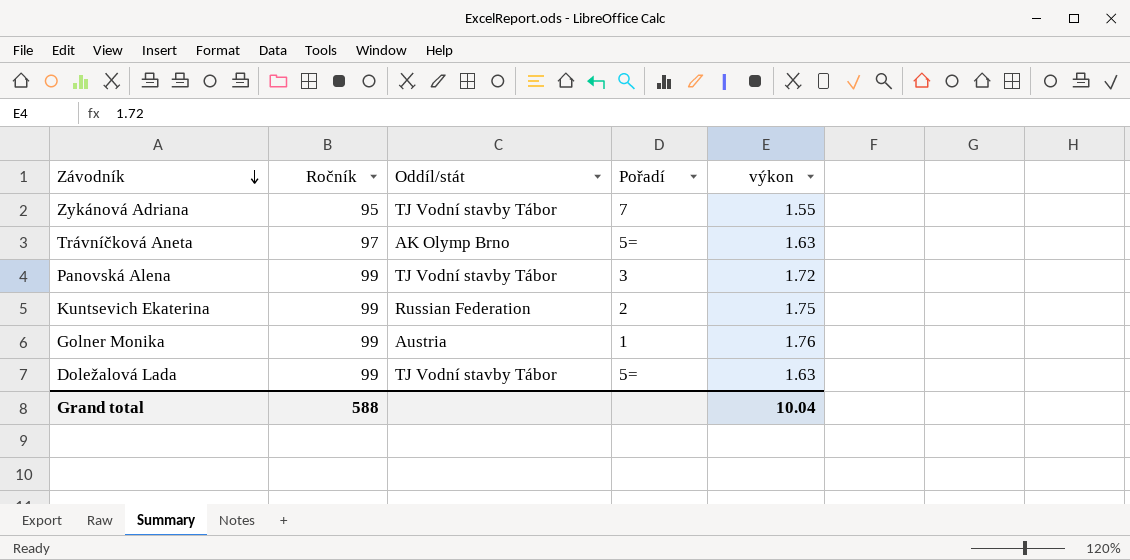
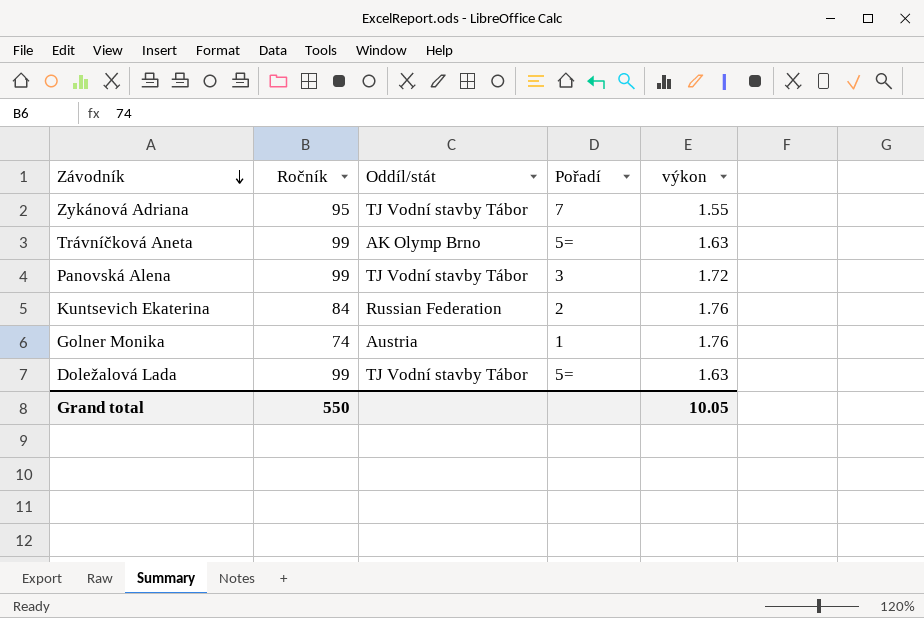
Trávníčková Aneta | Ročník: 97 -> 99
Kuntsevich Ekaterina | Ročník: 99 -> 84
Kuntsevich Ekaterina | výkon: 1.75 -> 1.76
Golner Monika | Ročník: 99 -> 74
Grand total | Ročník: 588 -> 550
Grand total | výkon: 10.04 -> 10.05

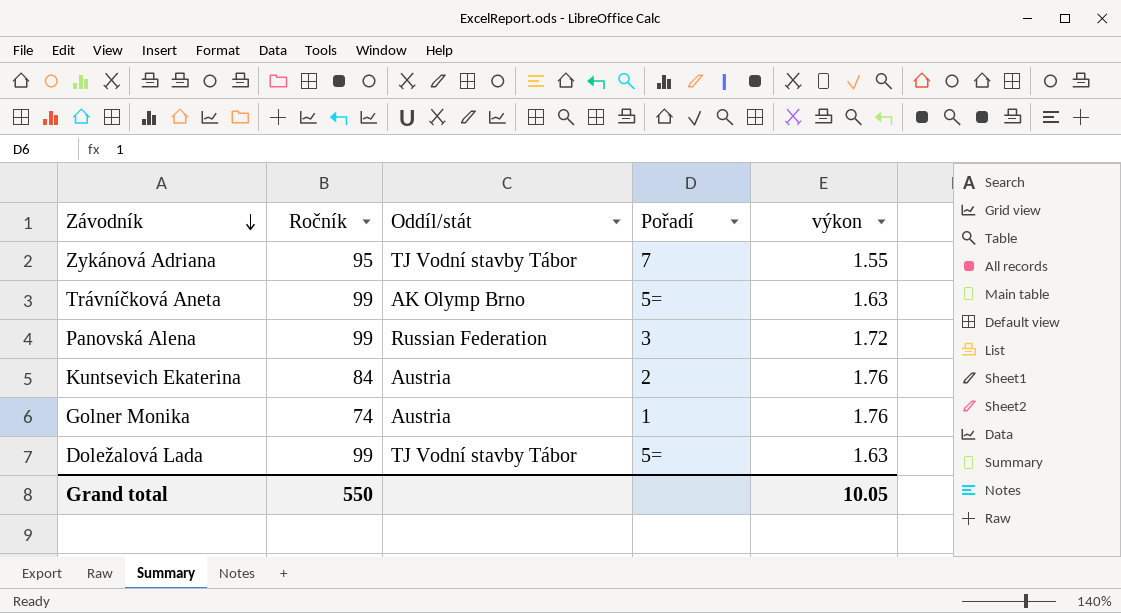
Panovská Alena | Oddíl/stát: TJ Vodní stavby Tábor -> Russian Federation
Kuntsevich Ekaterina | Oddíl/stát: Russian Federation -> Austria

